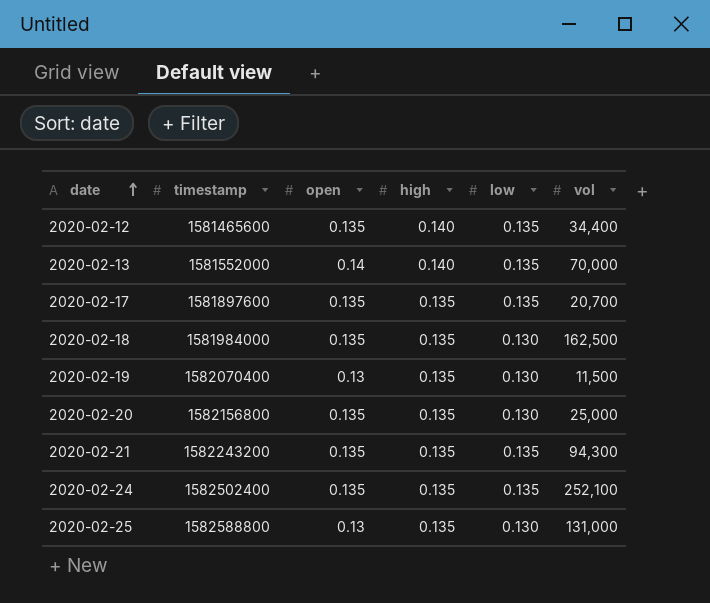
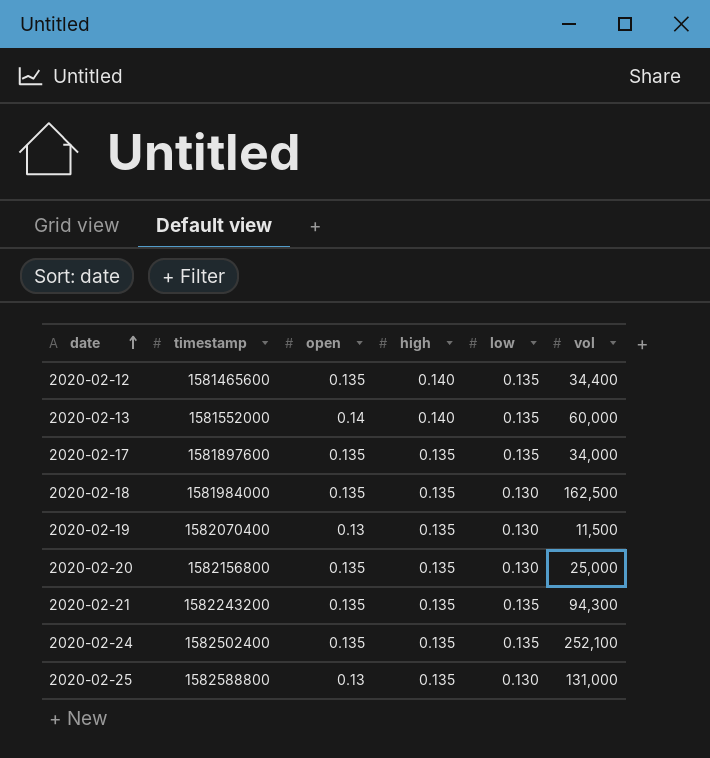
2020-02-13 | vol: 70,000 -> 60,000
2020-02-17 | vol: 20,700 -> 34,000

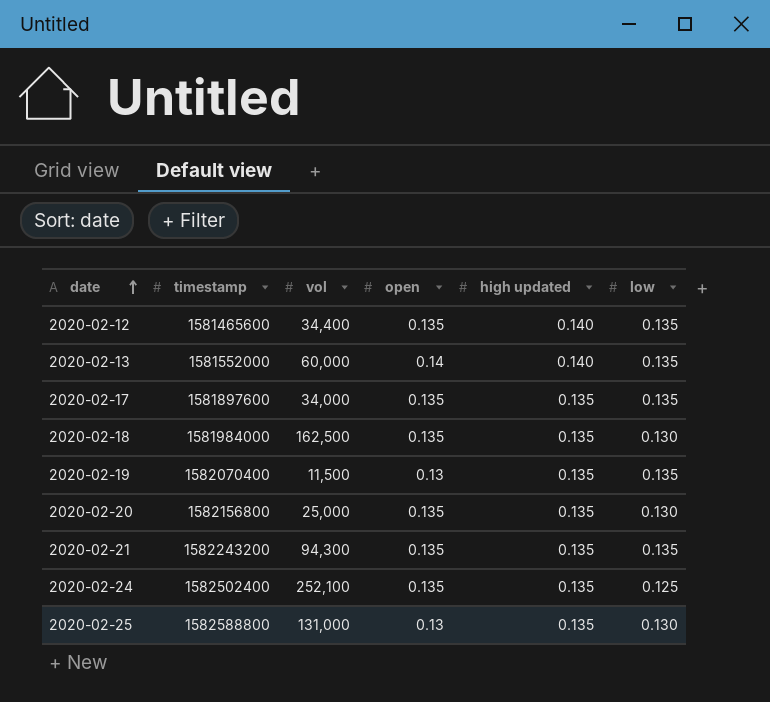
column vol | position: 6 -> 3
column name: high -> high updated
2020-02-19 | low: 0.130 -> 0.135
2020-02-24 | low: 0.135 -> 0.125

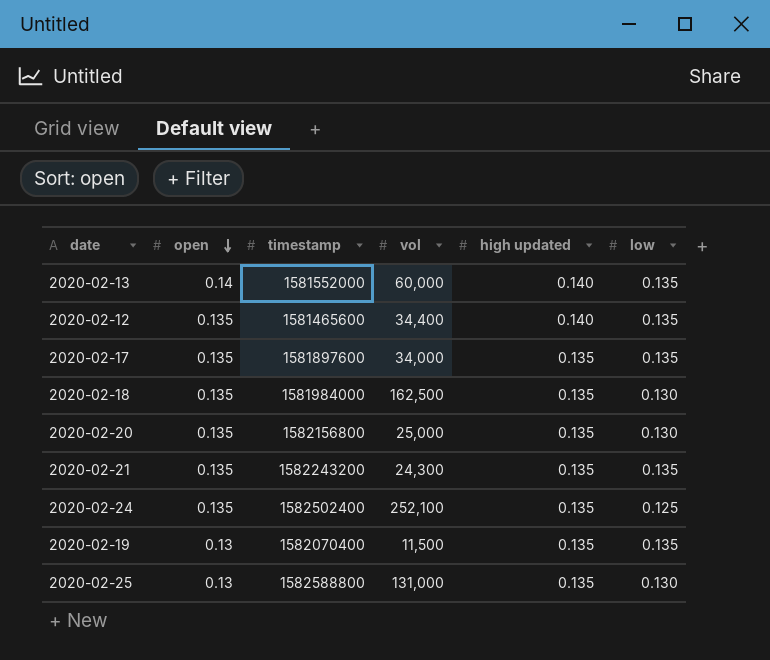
row order: date ascending -> open descending
column open | position: 4 -> 2
2020-02-21 | vol: 94,300 -> 24,300

